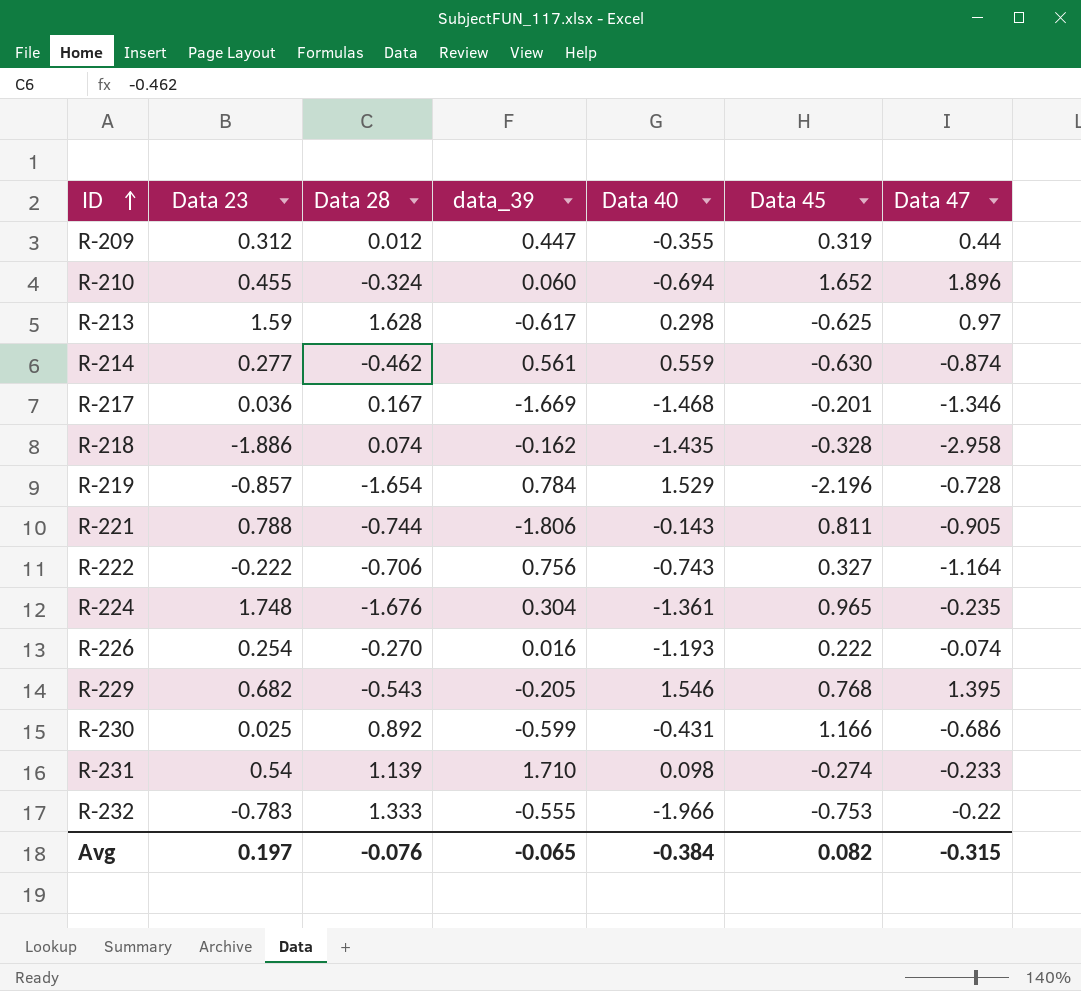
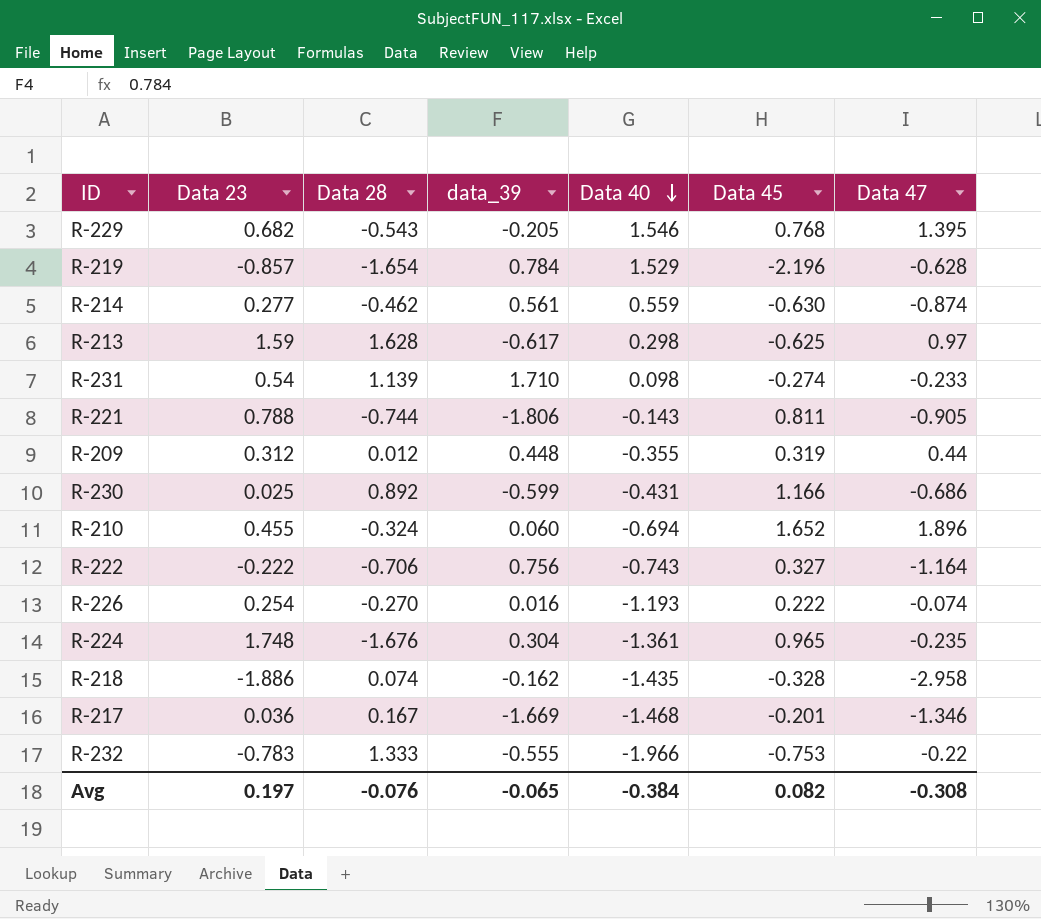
row order: ID ascending -> Data 40 descending
R-219 | Data 47: -0.728 -> -0.628
R-209 | data_39: 0.447 -> 0.448
Avg | Data 47: -0.315 -> -0.308

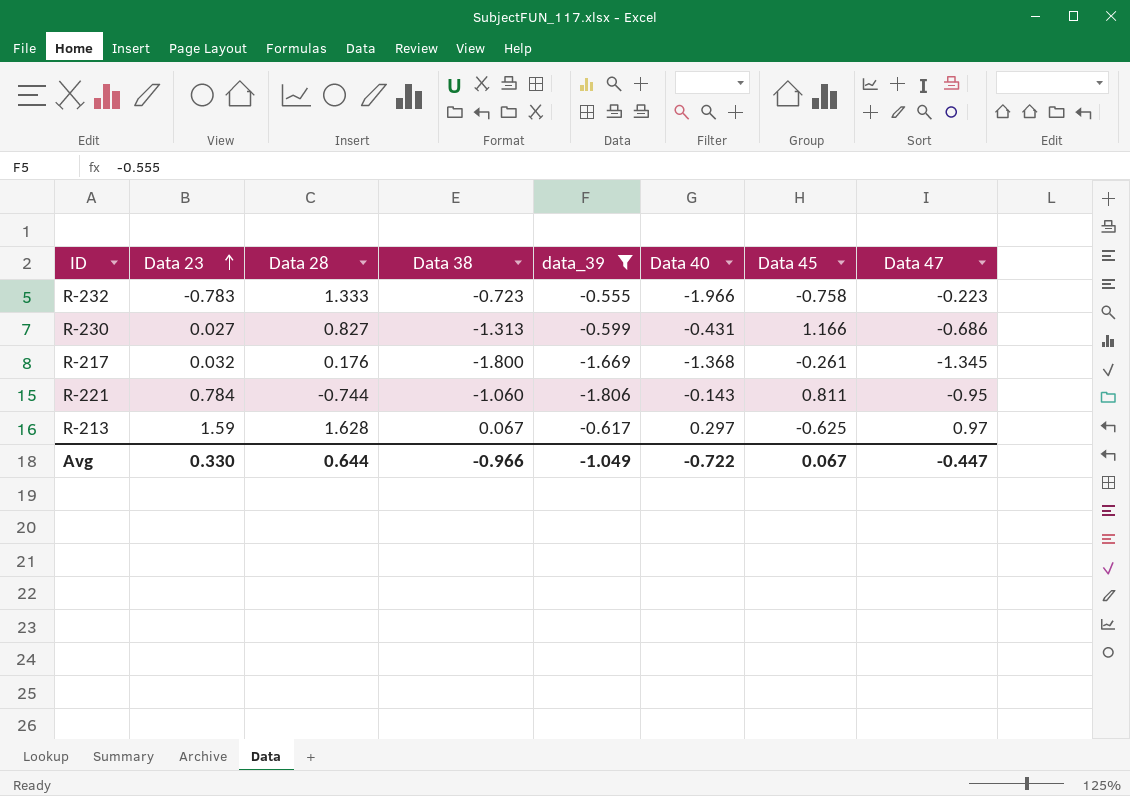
filter: none -> data_39 <= -0.555
row order: Data 40 descending -> Data 23 ascending
column Data 38 | position: none -> 4
R-232 | Data 45: -0.753 -> -0.758
R-232 | Data 47: -0.22 -> -0.223
R-230 | Data 23: 0.025 -> 0.027
R-230 | Data 28: 0.892 -> 0.827
R-217 | Data 23: 0.036 -> 0.032
R-217 | Data 28: 0.167 -> 0.176
R-217 | Data 40: -1.468 -> -1.368
R-217 | Data 45: -0.201 -> -0.261
R-217 | Data 47: -1.346 -> -1.345
R-221 | Data 23: 0.788 -> 0.784
R-221 | Data 47: -0.905 -> -0.95
R-213 | Data 40: 0.298 -> 0.297
Avg | Data 23: 0.197 -> 0.330
Avg | Data 28: -0.076 -> 0.644
Avg | data_39: -0.065 -> -1.049
Avg | Data 40: -0.384 -> -0.722
Avg | Data 45: 0.082 -> 0.067
Avg | Data 47: -0.308 -> -0.447

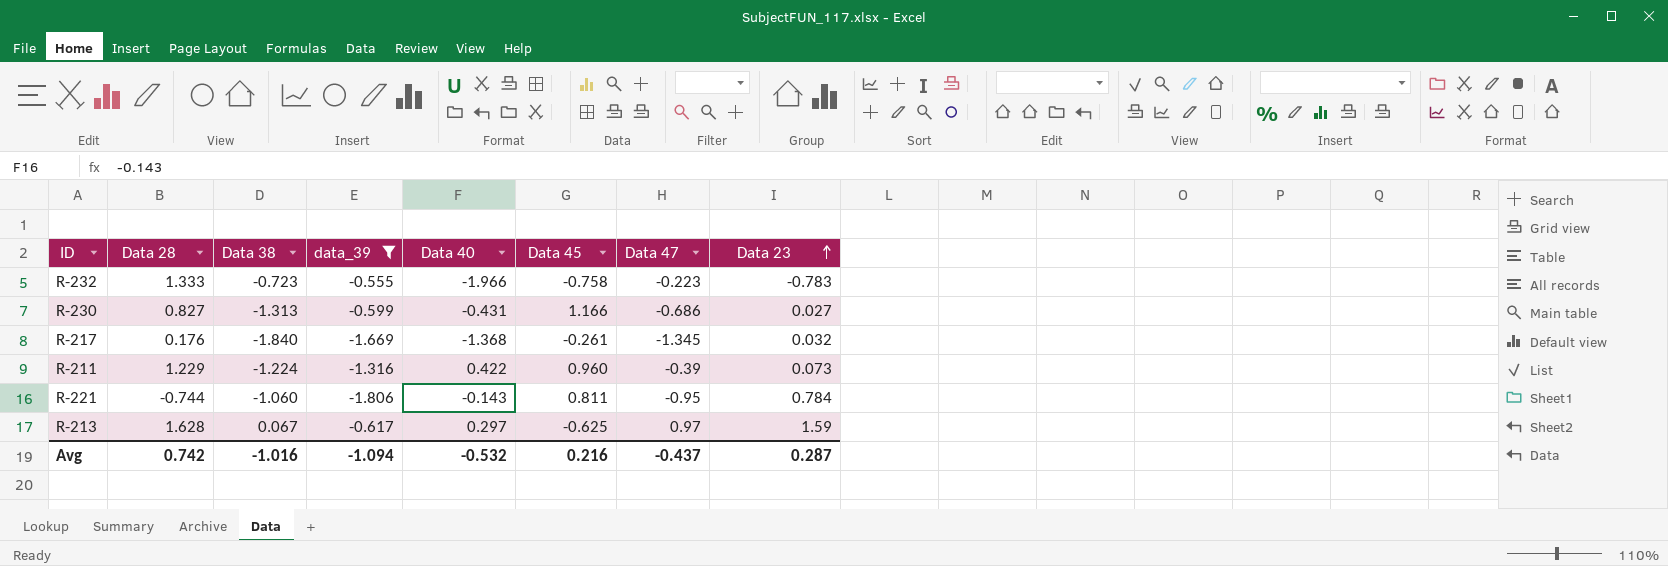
column Data 23 | position: 2 -> 8
R-217 | Data 38: -1.800 -> -1.840
row R-211: none -> 1.229 | -1.224 | -1.316 | 0.422 | 0.960 | -0.39 | 0.073
Avg | Data 28: 0.644 -> 0.742
Avg | Data 38: -0.966 -> -1.016
Avg | data_39: -1.049 -> -1.094
Avg | Data 40: -0.722 -> -0.532
Avg | Data 45: 0.067 -> 0.216
Avg | Data 47: -0.447 -> -0.437
Avg | Data 23: 0.330 -> 0.287

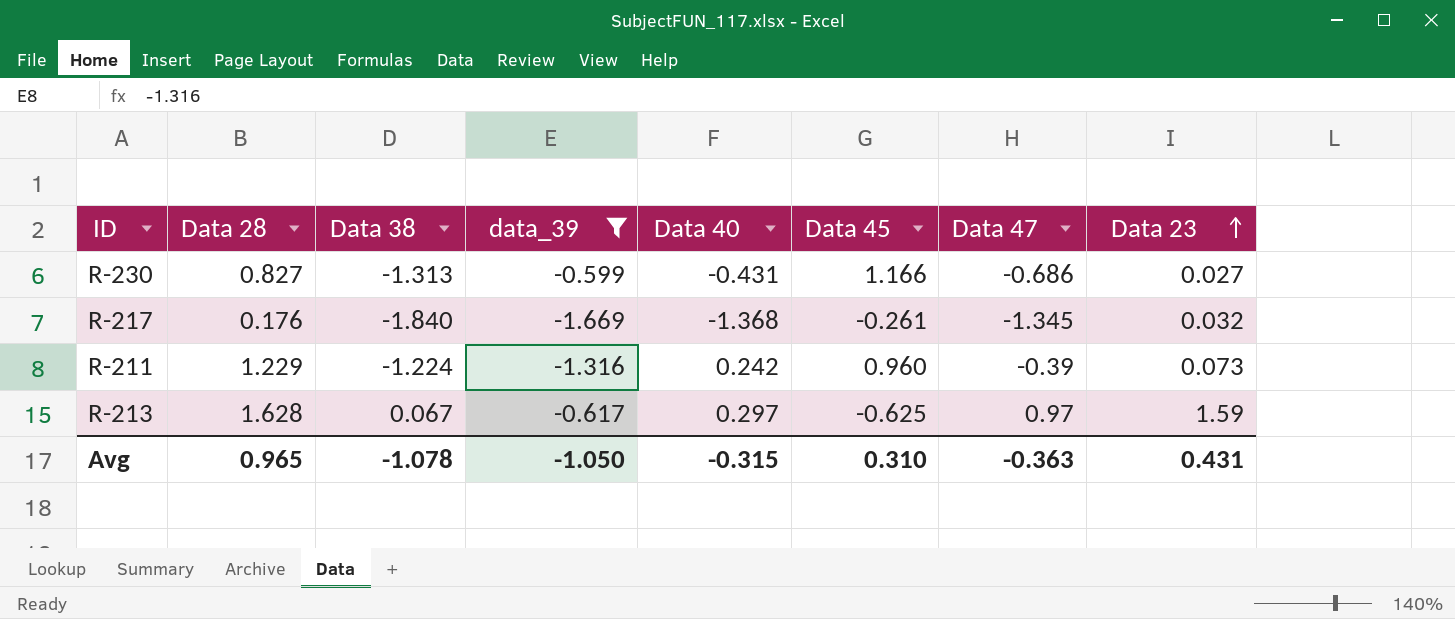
row R-232: 1.333 | -0.723 | -0.555 | -1.966 | -0.758 | -0.223 | -0.783 -> none
row R-221: -0.744 | -1.060 | -1.806 | -0.143 | 0.811 | -0.95 | 0.784 -> none
R-211 | Data 40: 0.422 -> 0.242
Avg | Data 28: 0.742 -> 0.965
Avg | Data 38: -1.016 -> -1.078
Avg | data_39: -1.094 -> -1.050
Avg | Data 40: -0.532 -> -0.315
Avg | Data 45: 0.216 -> 0.310
Avg | Data 47: -0.437 -> -0.363
Avg | Data 23: 0.287 -> 0.431

